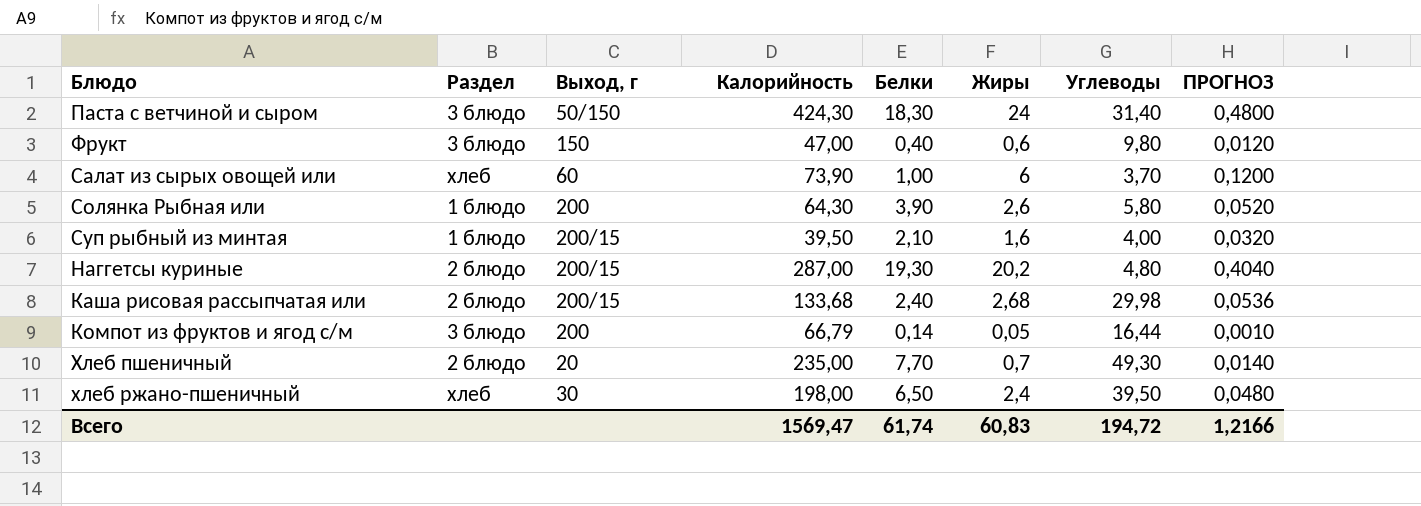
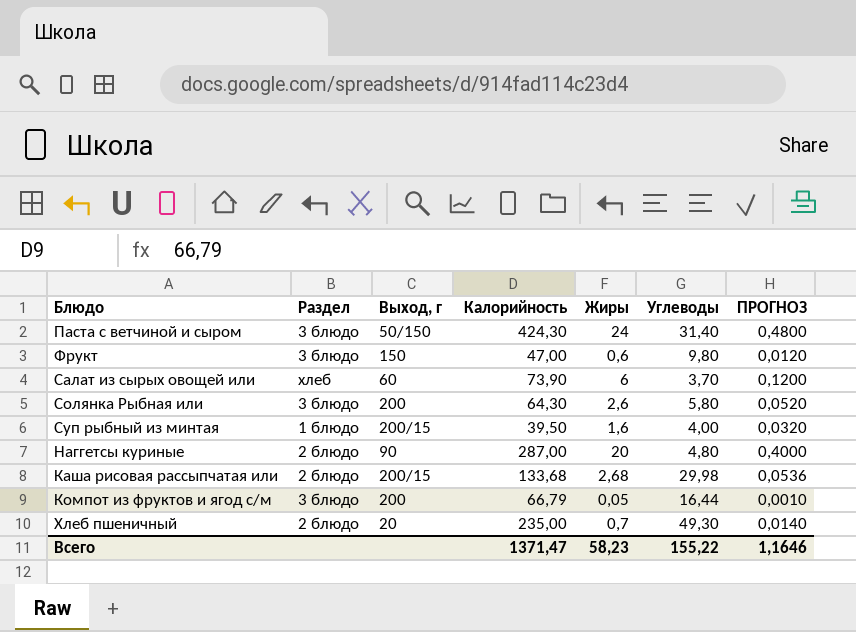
column Белки | position: 5 -> none
row хлеб ржано-пшеничный: хлеб | 30 | 198,00 | 6,50 | 2,4 | 39,50 | 0,0480 -> none
Солянка Рыбная или | Раздел: 1 блюдо -> 3 блюдо
Наггетсы куриные | Выход, г: 200/15 -> 90
Наггетсы куриные | Жиры: 20,2 -> 20
Наггетсы куриные | ПРОГНОЗ: 0,4040 -> 0,4000
Всего | Калорийность: 1569,47 -> 1371,47
Всего | Жиры: 60,83 -> 58,23
Всего | Углеводы: 194,72 -> 155,22
Всего | ПРОГНОЗ: 1,2166 -> 1,1646

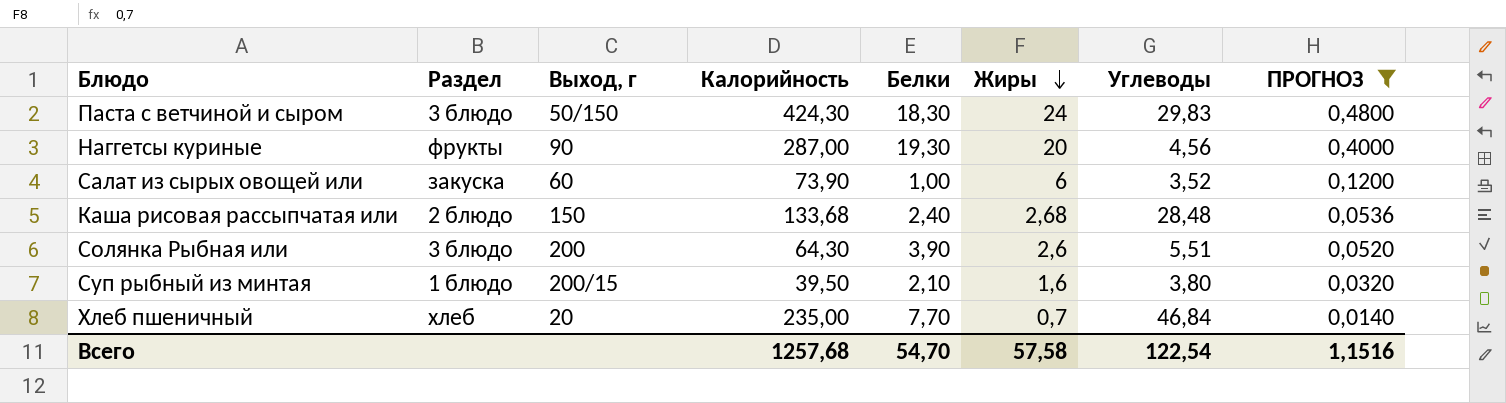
filter: none -> ПРОГНОЗ >= 0,0140
row order: none -> Жиры descending
column Белки | position: none -> 5
Паста с ветчиной и сыром | Углеводы: 31,40 -> 29,83
Наггетсы куриные | Раздел: 2 блюдо -> фрукты
Наггетсы куриные | Углеводы: 4,80 -> 4,56
Салат из сырых овощей или | Раздел: хлеб -> закуска
Салат из сырых овощей или | Углеводы: 3,70 -> 3,52
Каша рисовая рассыпчатая или | Выход, г: 200/15 -> 150
Каша рисовая рассыпчатая или | Углеводы: 29,98 -> 28,48
Солянка Рыбная или | Углеводы: 5,80 -> 5,51
Суп рыбный из минтая | Углеводы: 4,00 -> 3,80
Хлеб пшеничный | Раздел: 2 блюдо -> хлеб
Хлеб пшеничный | Углеводы: 49,30 -> 46,84
Всего | Калорийность: 1371,47 -> 1257,68
Всего | Жиры: 58,23 -> 57,58
Всего | Углеводы: 155,22 -> 122,54
Всего | ПРОГНОЗ: 1,1646 -> 1,1516

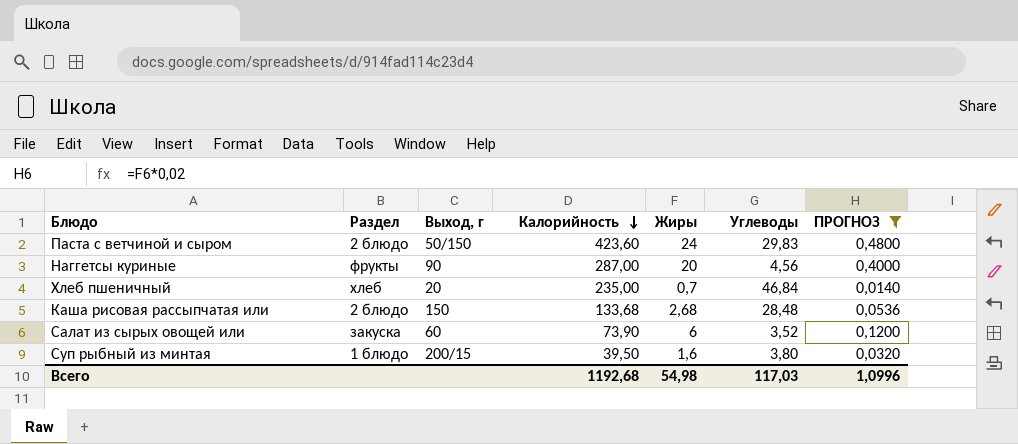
row order: Жиры descending -> Калорийность descending
column Белки | position: 5 -> none
row Солянка Рыбная или: 3 блюдо | 200 | 64,30 | 3,90 | 2,6 | 5,51 | 0,0520 -> none
Паста с ветчиной и сыром | Раздел: 3 блюдо -> 2 блюдо
Паста с ветчиной и сыром | Калорийность: 424,30 -> 423,60
Всего | Калорийность: 1257,68 -> 1192,68
Всего | Жиры: 57,58 -> 54,98
Всего | Углеводы: 122,54 -> 117,03
Всего | ПРОГНОЗ: 1,1516 -> 1,0996

